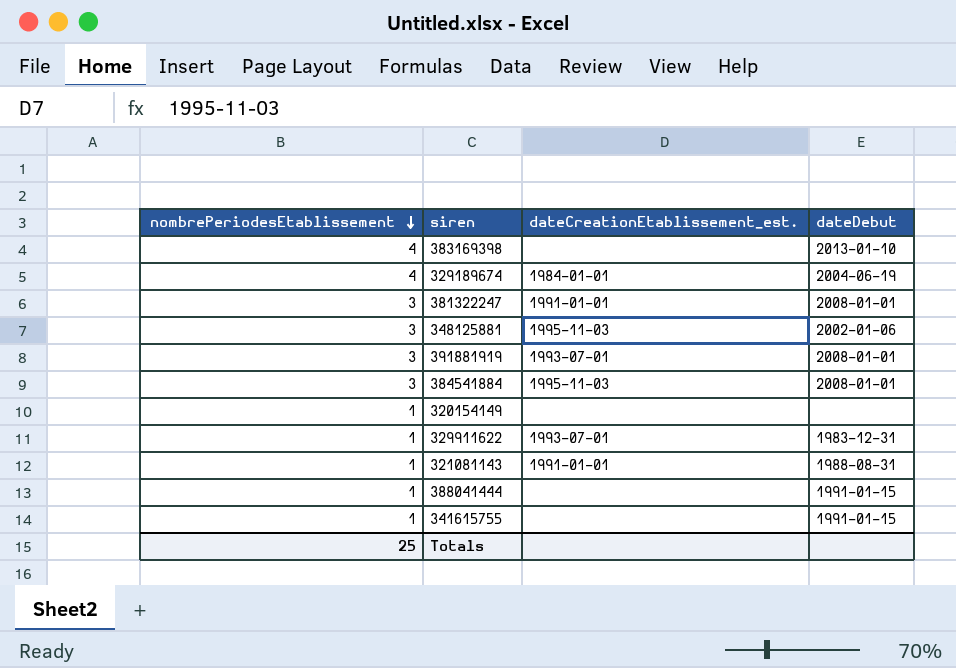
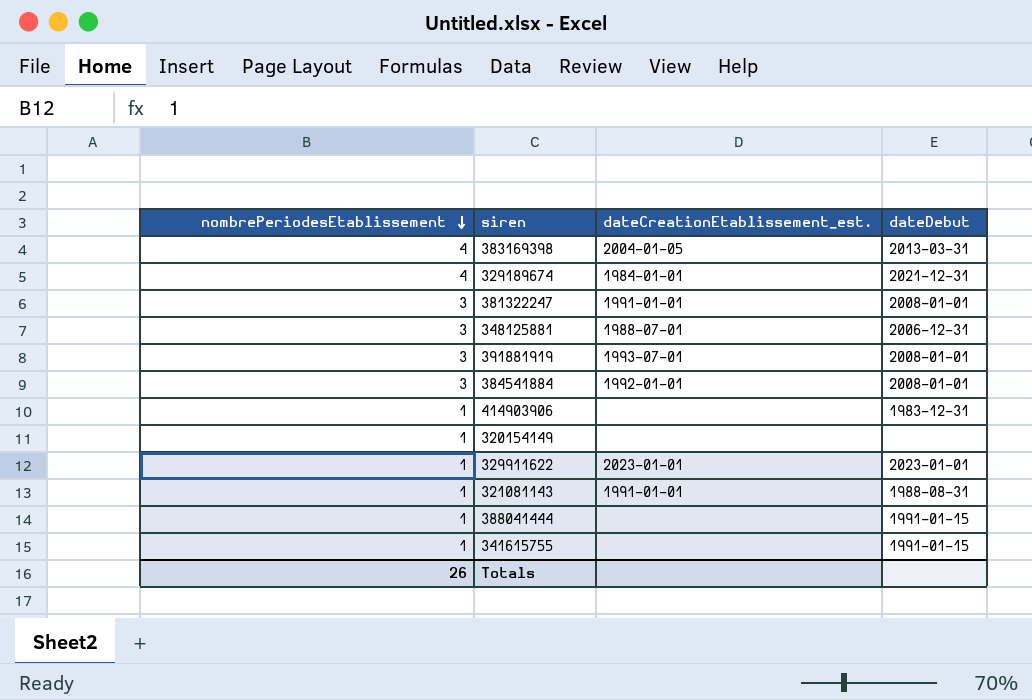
383169398 | dateCreationEtablissement_est.: none -> 2004-01-05
383169398 | dateDebut: 2013-01-10 -> 2013-03-31
329189674 | dateDebut: 2004-06-19 -> 2021-12-31
348125881 | dateCreationEtablissement_est.: 1995-11-03 -> 1988-07-01
348125881 | dateDebut: 2002-01-06 -> 2006-12-31
384541884 | dateCreationEtablissement_est.: 1995-11-03 -> 1992-01-01
row 414903906: none -> 1 | none | 1983-12-31
329911622 | dateCreationEtablissement_est.: 1993-07-01 -> 2023-01-01
329911622 | dateDebut: 1983-12-31 -> 2023-01-01
Totals | nombrePeriodesEtablissement: 25 -> 26

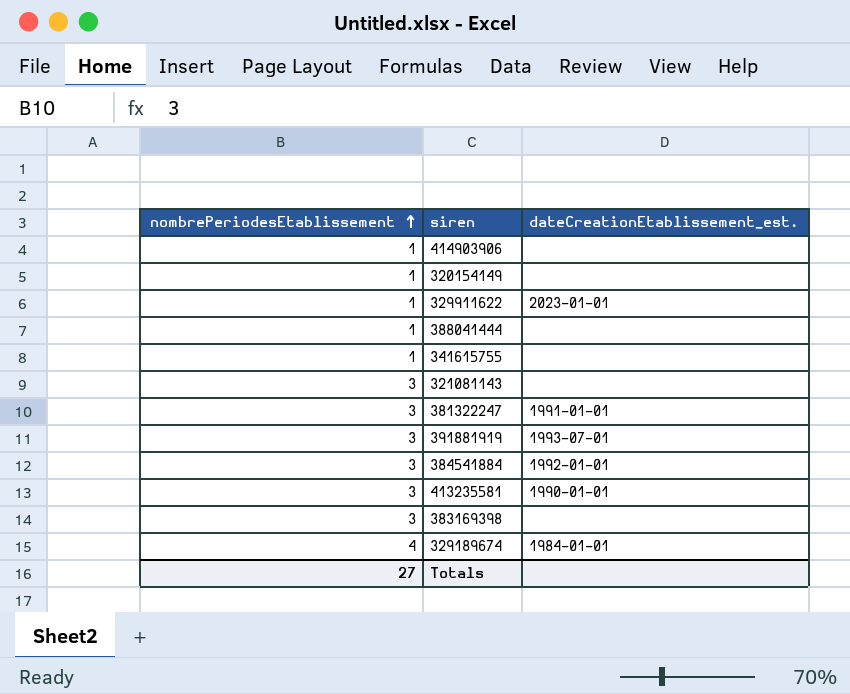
row order: nombrePeriodesEtablissement descending -> nombrePeriodesEtablissement ascending
column dateDebut | position: 4 -> none
row 348125881: 3 | 1988-07-01 | 2006-12-31 -> none
321081143 | nombrePeriodesEtablissement: 1 -> 3
321081143 | dateCreationEtablissement_est.: 1991-01-01 -> none
row 413235581: none -> 3 | 1990-01-01
383169398 | nombrePeriodesEtablissement: 4 -> 3
383169398 | dateCreationEtablissement_est.: 2004-01-05 -> none
Totals | nombrePeriodesEtablissement: 26 -> 27

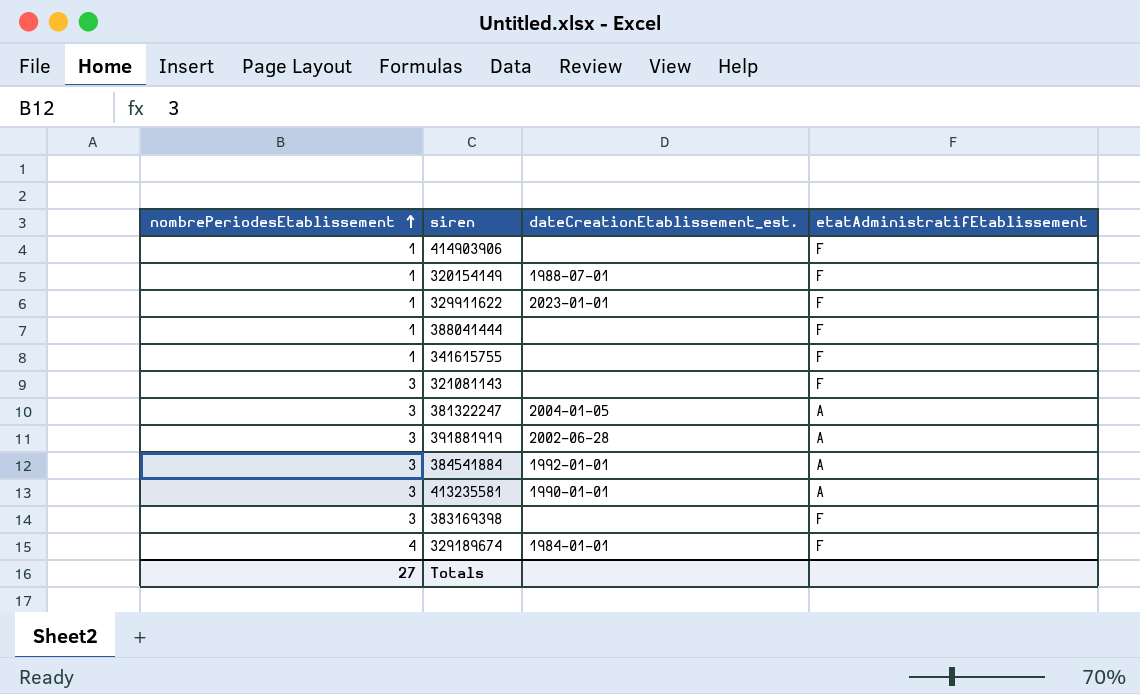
column etatAdministratifEtablissement | position: none -> 4
320154149 | dateCreationEtablissement_est.: none -> 1988-07-01
381322247 | dateCreationEtablissement_est.: 1991-01-01 -> 2004-01-05
391881919 | dateCreationEtablissement_est.: 1993-07-01 -> 2002-06-28

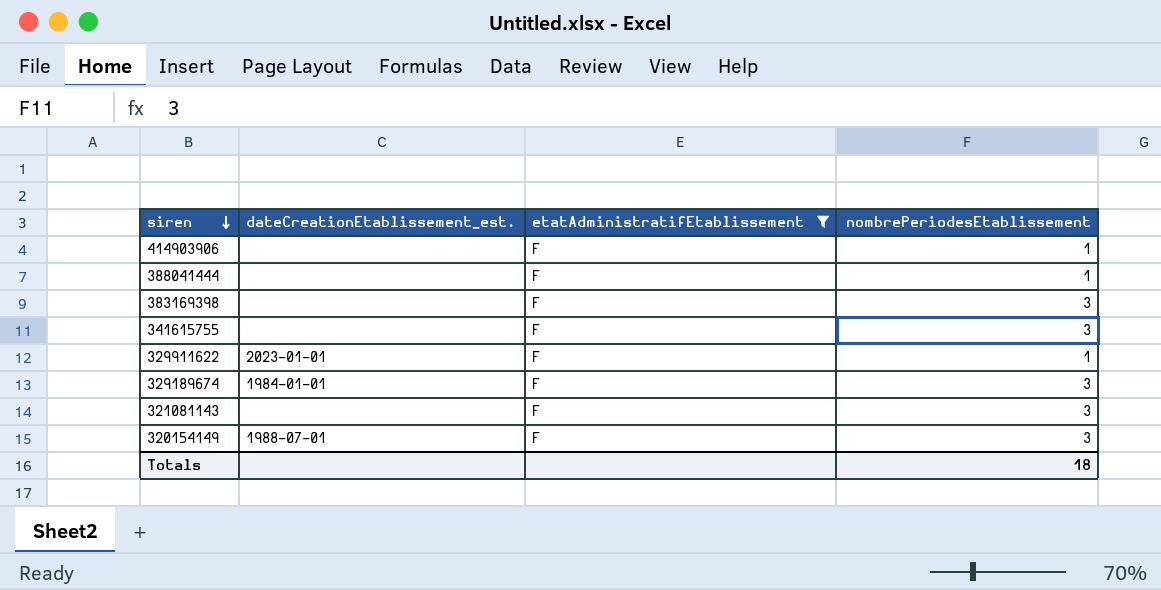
filter: none -> etatAdministratifEtablissement = F
row order: nombrePeriodesEtablissement ascending -> siren descending
column nombrePeriodesEtablissement | position: 1 -> 4
341615755 | nombrePeriodesEtablissement: 1 -> 3
329189674 | nombrePeriodesEtablissement: 4 -> 3
320154149 | nombrePeriodesEtablissement: 1 -> 3
Totals | nombrePeriodesEtablissement: 27 -> 18

